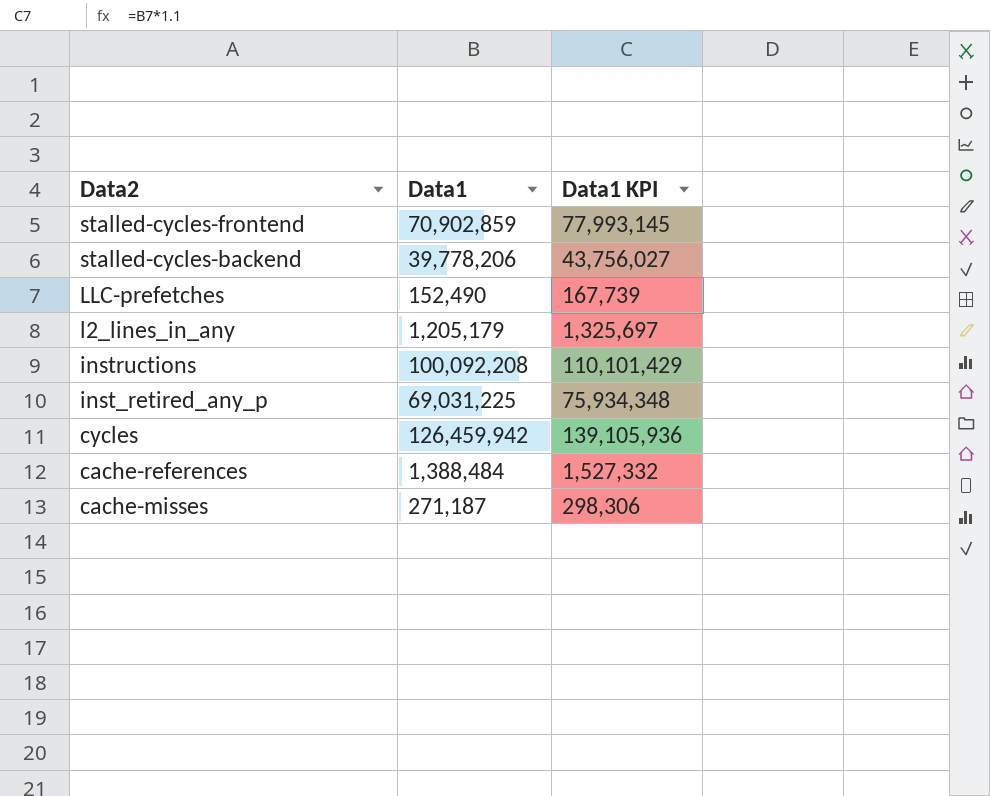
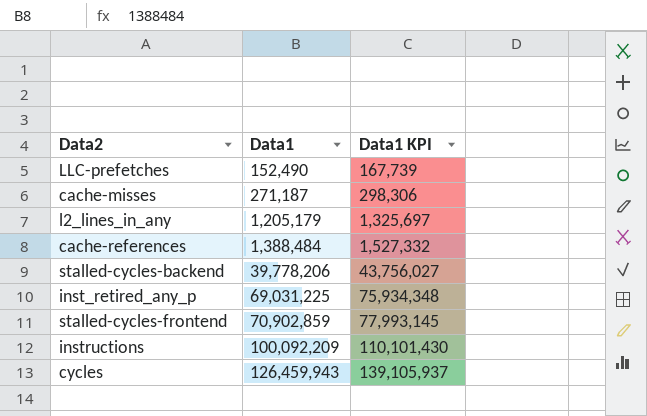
row order: Data2 descending -> Data1 ascending
instructions | Data1: 100,092,208 -> 100,092,209
instructions | Data1 KPI: 110,101,429 -> 110,101,430
cycles | Data1: 126,459,942 -> 126,459,943
cycles | Data1 KPI: 139,105,936 -> 139,105,937

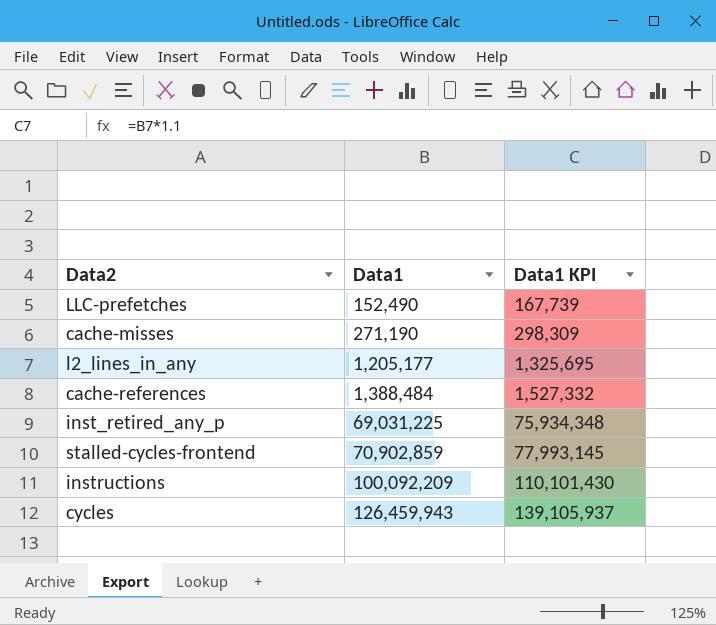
row stalled-cycles-backend: 39,778,206 | 43,756,027 -> none
cache-misses | Data1: 271,187 -> 271,190
cache-misses | Data1 KPI: 298,306 -> 298,309
l2_lines_in_any | Data1: 1,205,179 -> 1,205,177
l2_lines_in_any | Data1 KPI: 1,325,697 -> 1,325,695

